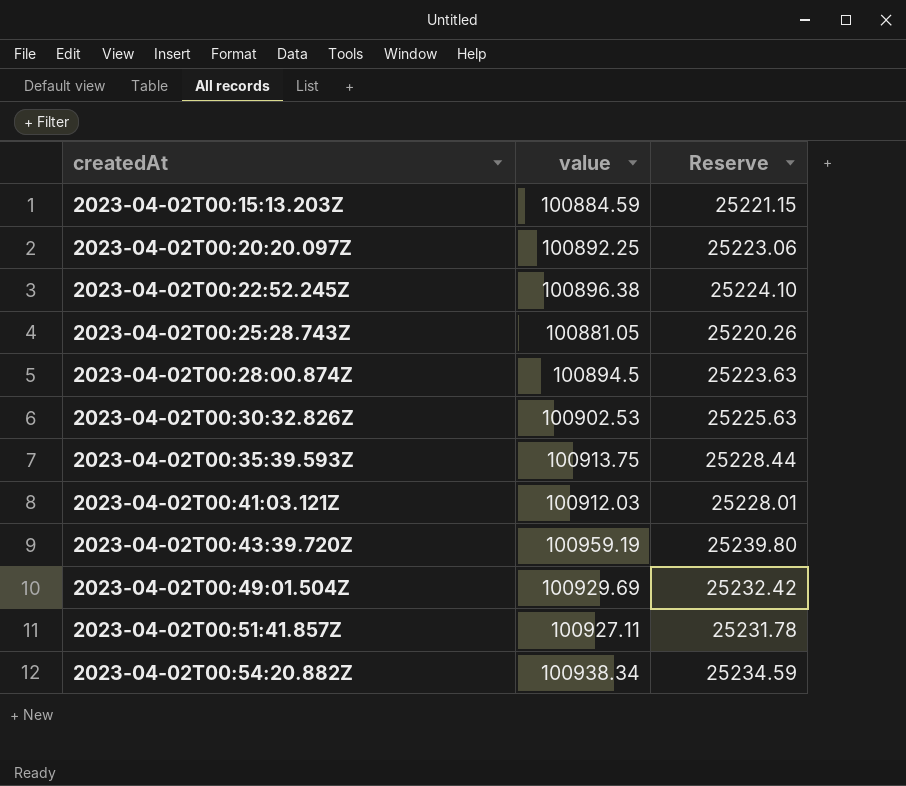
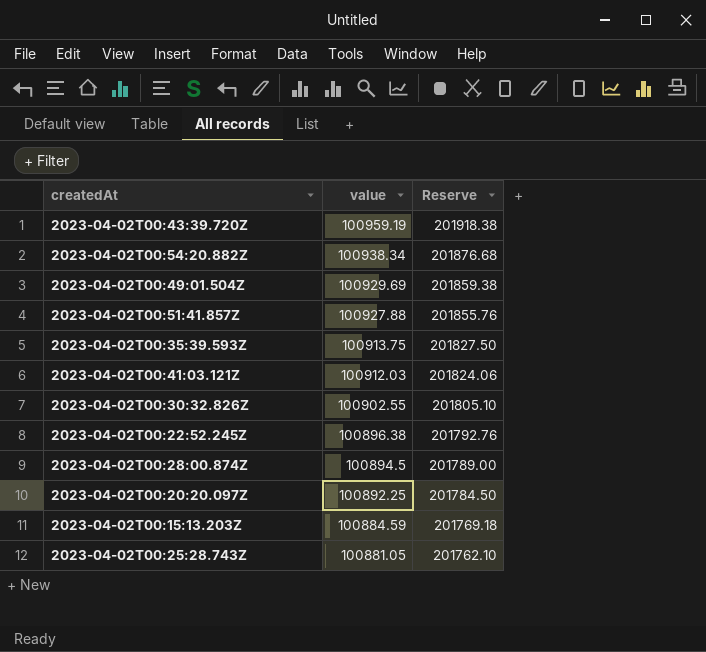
row order: createdAt ascending -> value descending
column Reserve | formula: [value] * 0.25 -> [value] * 2
2023-04-02T00:51:41.857Z | value: 100927.11 -> 100927.88
2023-04-02T00:30:32.826Z | value: 100902.53 -> 100902.55

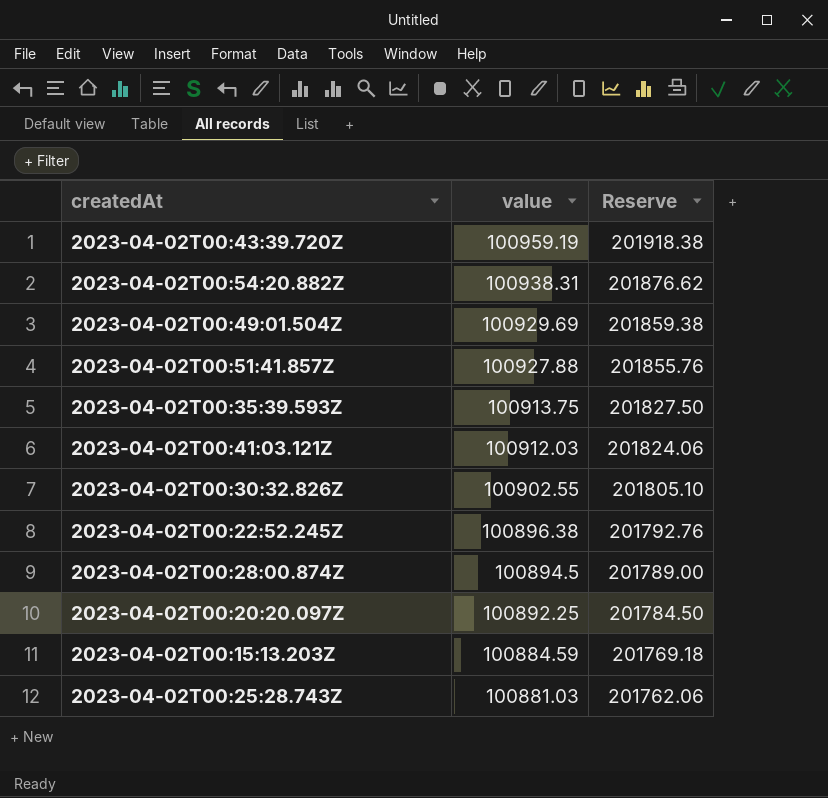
2023-04-02T00:54:20.882Z | value: 100938.34 -> 100938.31
2023-04-02T00:54:20.882Z | Reserve: 201876.68 -> 201876.62
2023-04-02T00:25:28.743Z | value: 100881.05 -> 100881.03
2023-04-02T00:25:28.743Z | Reserve: 201762.10 -> 201762.06

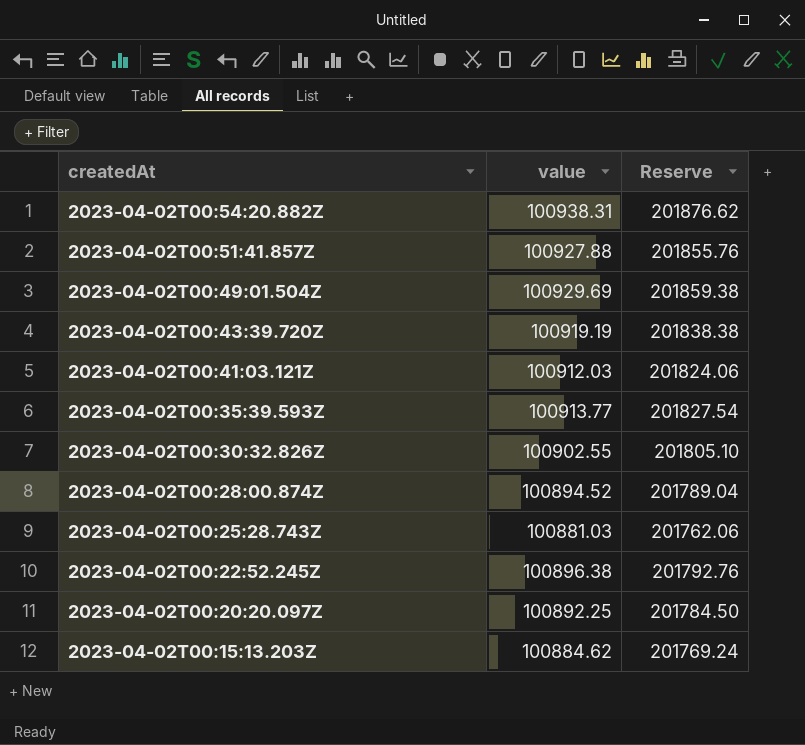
row order: value descending -> createdAt descending
2023-04-02T00:43:39.720Z | value: 100959.19 -> 100919.19
2023-04-02T00:43:39.720Z | Reserve: 201918.38 -> 201838.38
2023-04-02T00:35:39.593Z | value: 100913.75 -> 100913.77
2023-04-02T00:35:39.593Z | Reserve: 201827.50 -> 201827.54
2023-04-02T00:28:00.874Z | value: 100894.5 -> 100894.52
2023-04-02T00:28:00.874Z | Reserve: 201789.00 -> 201789.04
2023-04-02T00:15:13.203Z | value: 100884.59 -> 100884.62
2023-04-02T00:15:13.203Z | Reserve: 201769.18 -> 201769.24

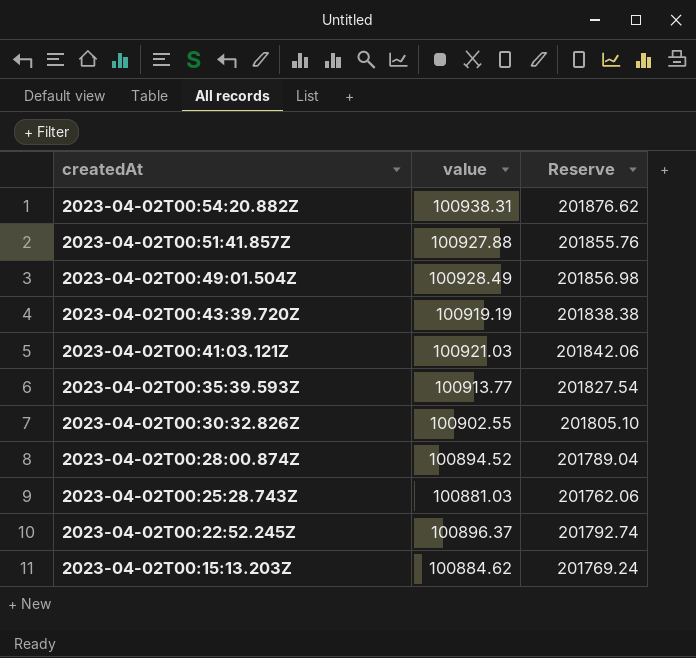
row 2023-04-02T00:20:20.097Z: 100892.25 | 201784.50 -> none
2023-04-02T00:49:01.504Z | value: 100929.69 -> 100928.49
2023-04-02T00:49:01.504Z | Reserve: 201859.38 -> 201856.98
2023-04-02T00:41:03.121Z | value: 100912.03 -> 100921.03
2023-04-02T00:41:03.121Z | Reserve: 201824.06 -> 201842.06
2023-04-02T00:22:52.245Z | value: 100896.38 -> 100896.37
2023-04-02T00:22:52.245Z | Reserve: 201792.76 -> 201792.74

